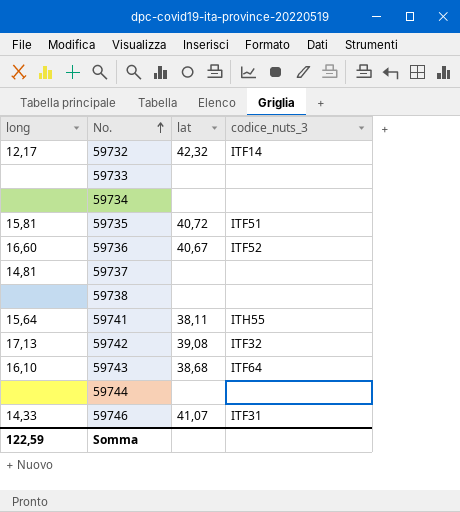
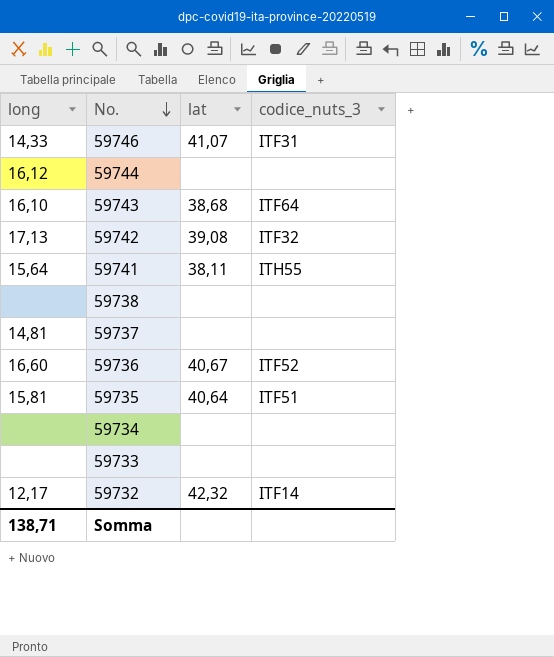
row order: No. ascending -> No. descending
59744 | long: none -> 16,12
59735 | lat: 40,72 -> 40,64
Somma | long: 122,59 -> 138,71

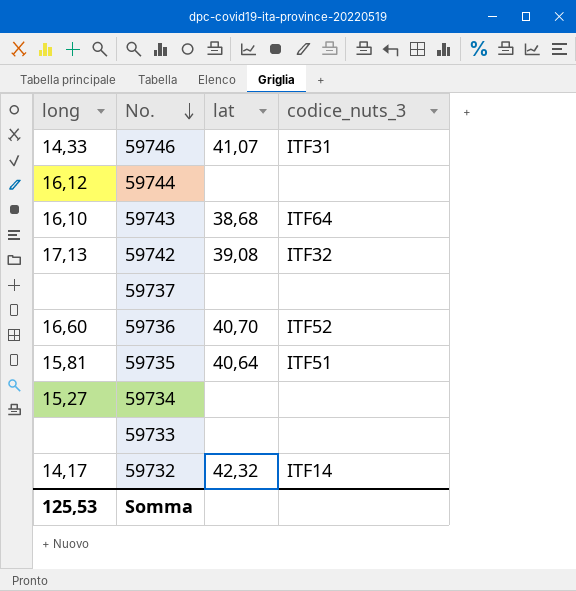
row 59741: 15,64 | 38,11 | ITH55 -> none
row 59738: none | none | none -> none
59737 | long: 14,81 -> none
59736 | lat: 40,67 -> 40,70
59734 | long: none -> 15,27
59732 | long: 12,17 -> 14,17
Somma | long: 138,71 -> 125,53

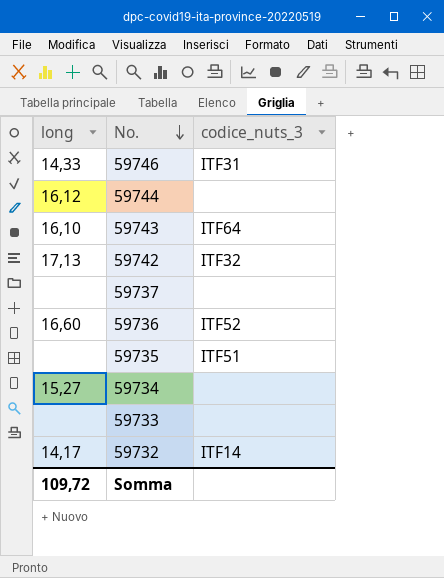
column lat | position: 3 -> none
59735 | long: 15,81 -> none
Somma | long: 125,53 -> 109,72

